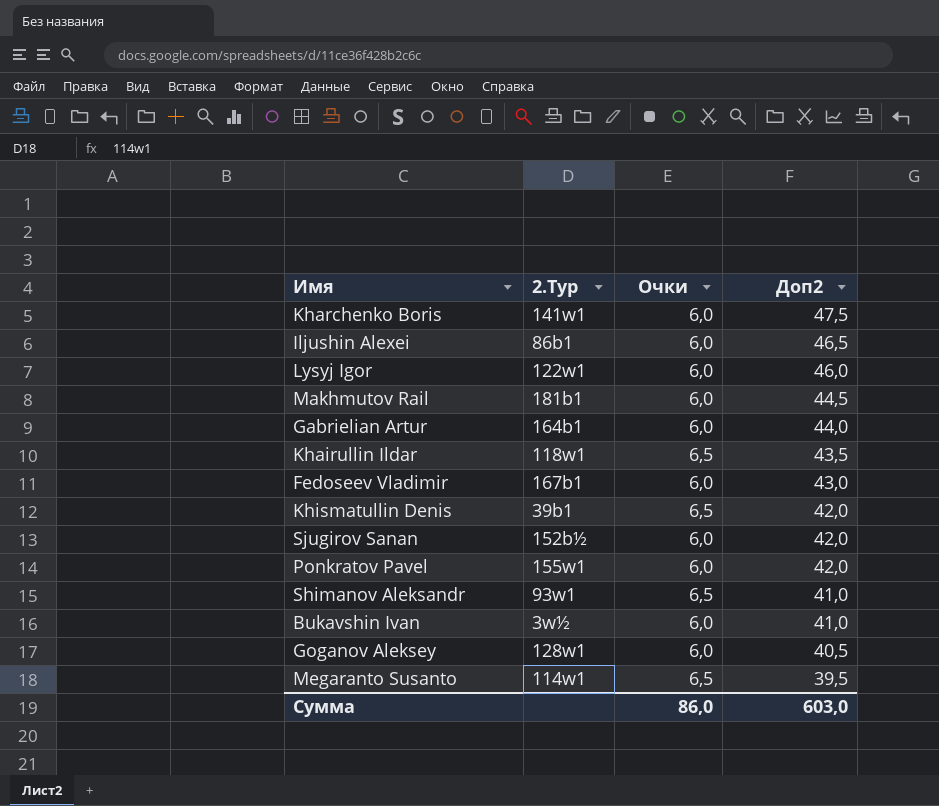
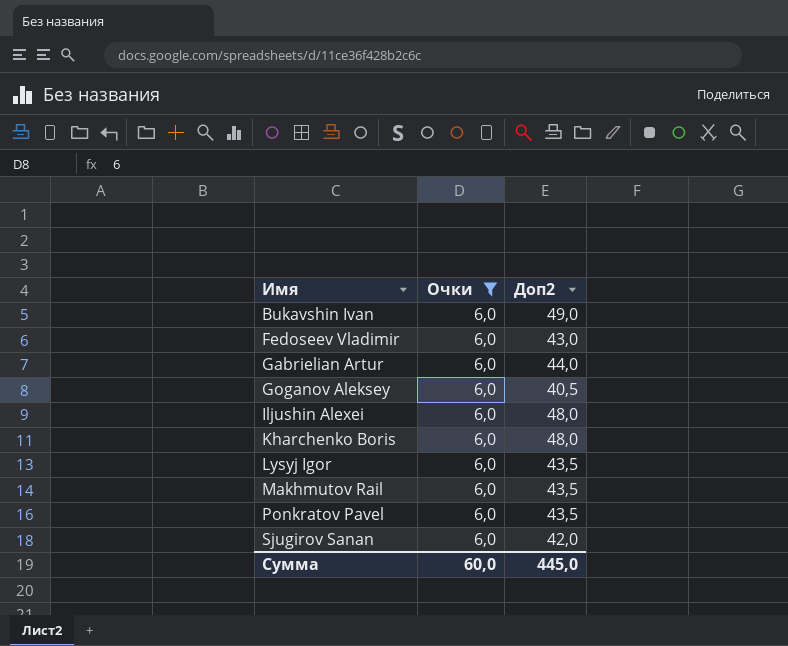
filter: none -> Очки = 6,0
row order: Доп2 descending -> Имя ascending
column 2.Тур | position: 2 -> none
Bukavshin Ivan | Доп2: 41,0 -> 49,0
Iljushin Alexei | Доп2: 46,5 -> 48,0
Kharchenko Boris | Доп2: 47,5 -> 48,0
Lysyj Igor | Доп2: 46,0 -> 43,5
Makhmutov Rail | Доп2: 44,5 -> 43,5
Ponkratov Pavel | Доп2: 42,0 -> 43,5
Сумма | Очки: 86,0 -> 60,0
Сумма | Доп2: 603,0 -> 445,0

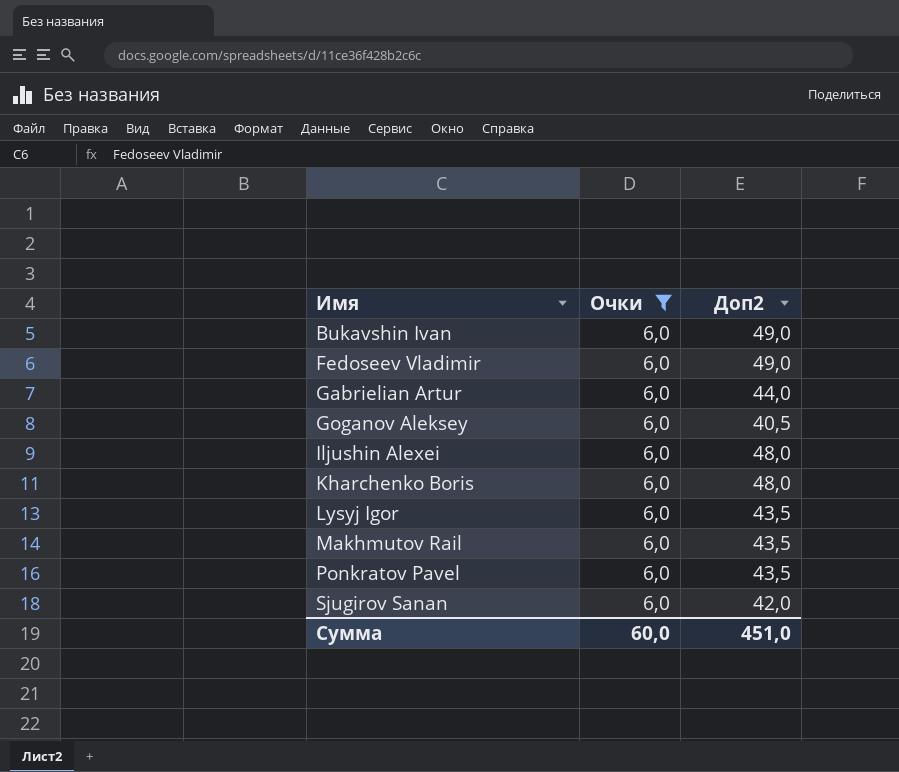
Fedoseev Vladimir | Доп2: 43,0 -> 49,0
Сумма | Доп2: 445,0 -> 451,0

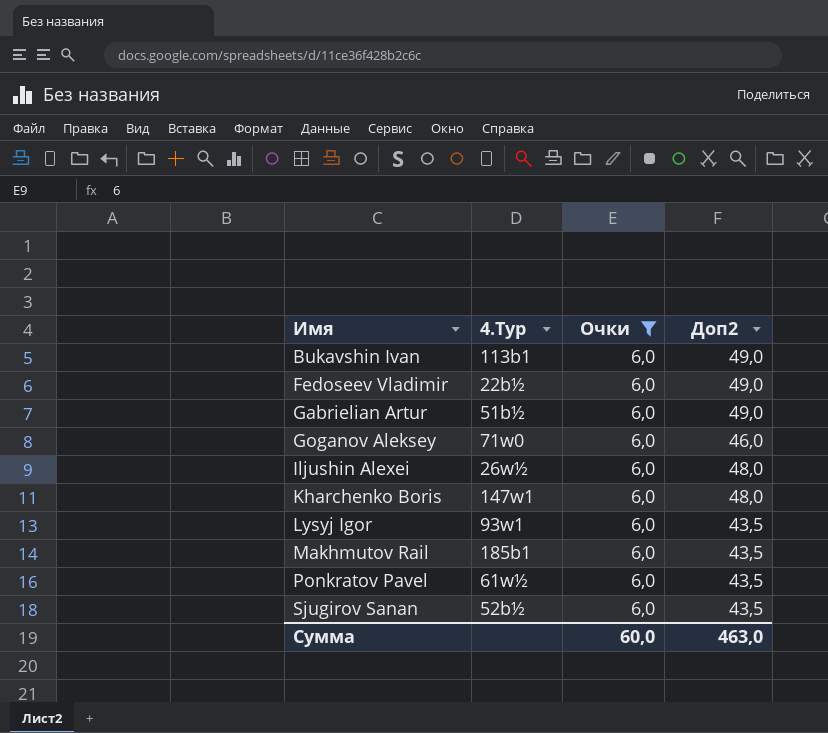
column 4.Тур | position: none -> 2
Gabrielian Artur | Доп2: 44,0 -> 49,0
Goganov Aleksey | Доп2: 40,5 -> 46,0
Sjugirov Sanan | Доп2: 42,0 -> 43,5
Сумма | Доп2: 451,0 -> 463,0

